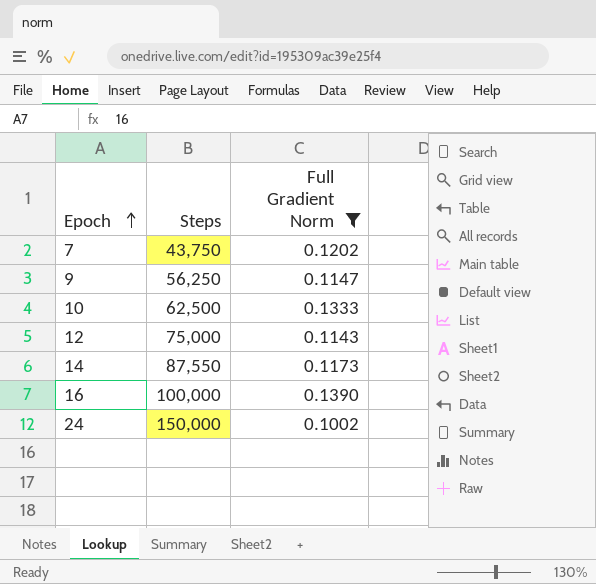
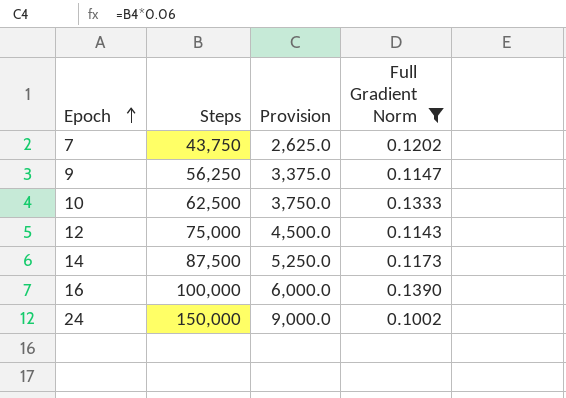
column Provision | formula: none -> [Steps] * 0.06
14 | Steps: 87,550 -> 87,500

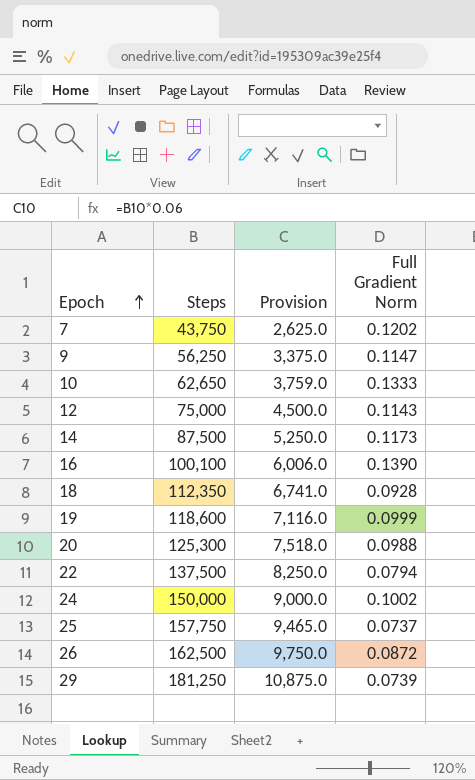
filter: Full Gradient Norm >= 0.1002 -> none
10 | Steps: 62,500 -> 62,650
10 | Provision: 3,750.0 -> 3,759.0
16 | Steps: 100,000 -> 100,100
16 | Provision: 6,000.0 -> 6,006.0

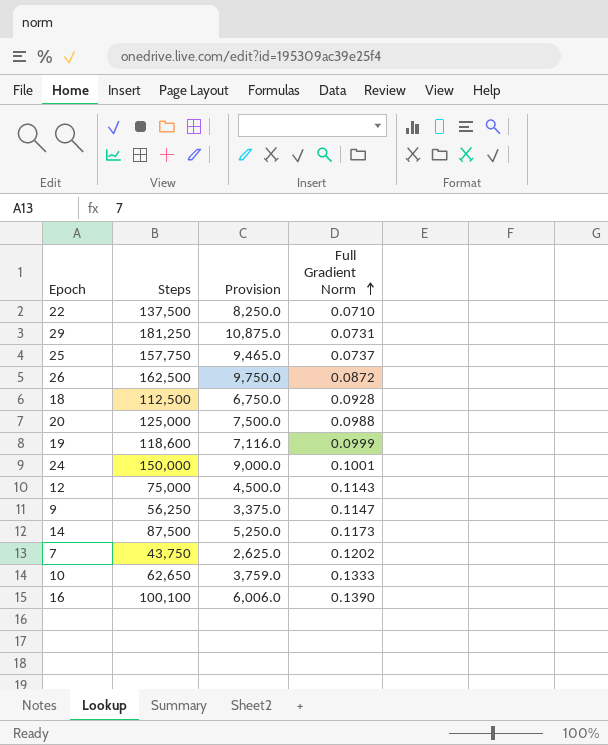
row order: Epoch ascending -> Full Gradient Norm ascending
22 | Full Gradient Norm: 0.0794 -> 0.0710
29 | Full Gradient Norm: 0.0739 -> 0.0731
18 | Steps: 112,350 -> 112,500
18 | Provision: 6,741.0 -> 6,750.0
20 | Steps: 125,300 -> 125,000
20 | Provision: 7,518.0 -> 7,500.0
24 | Full Gradient Norm: 0.1002 -> 0.1001

